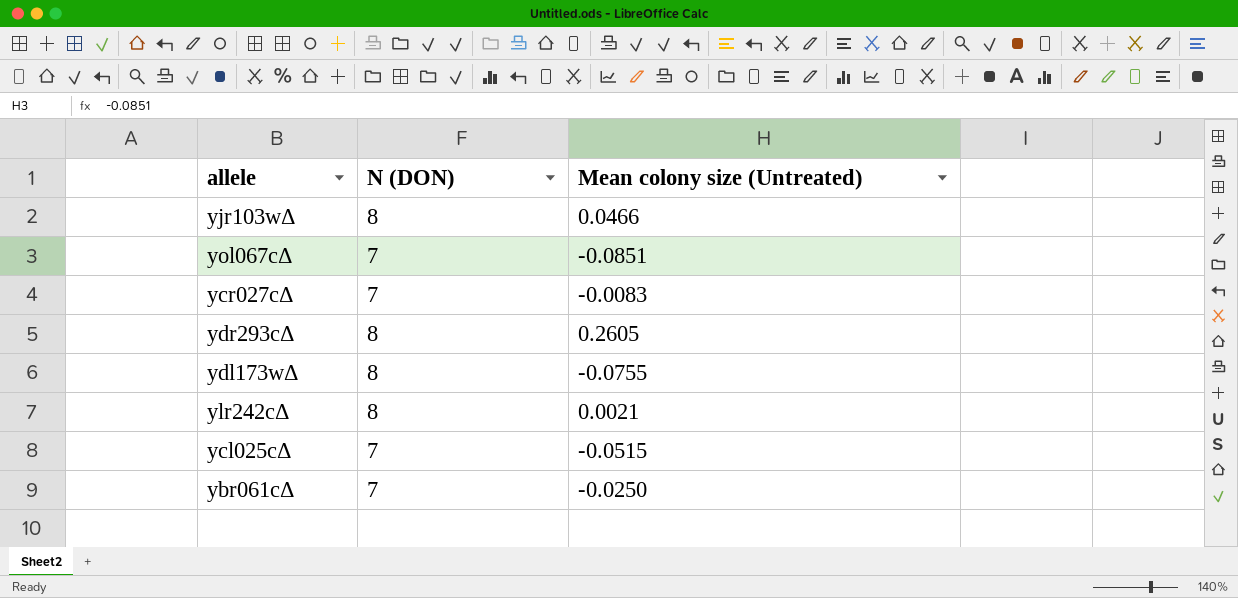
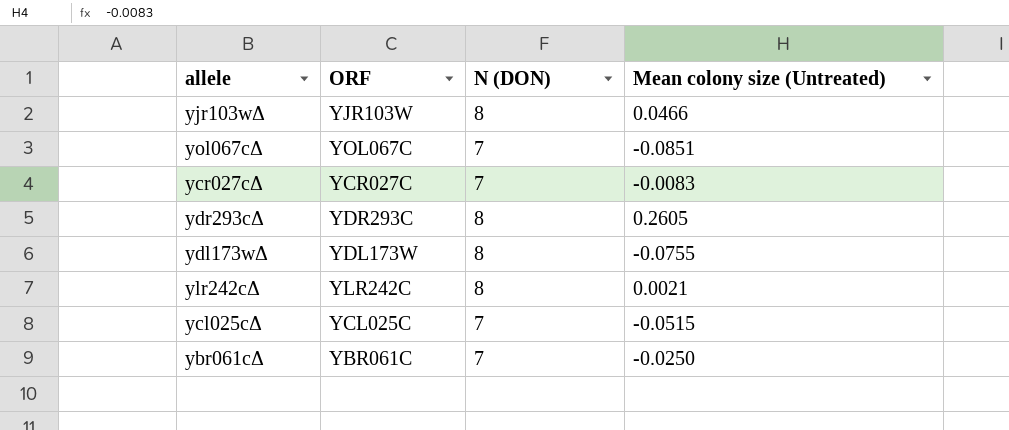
column ORF | position: none -> 2

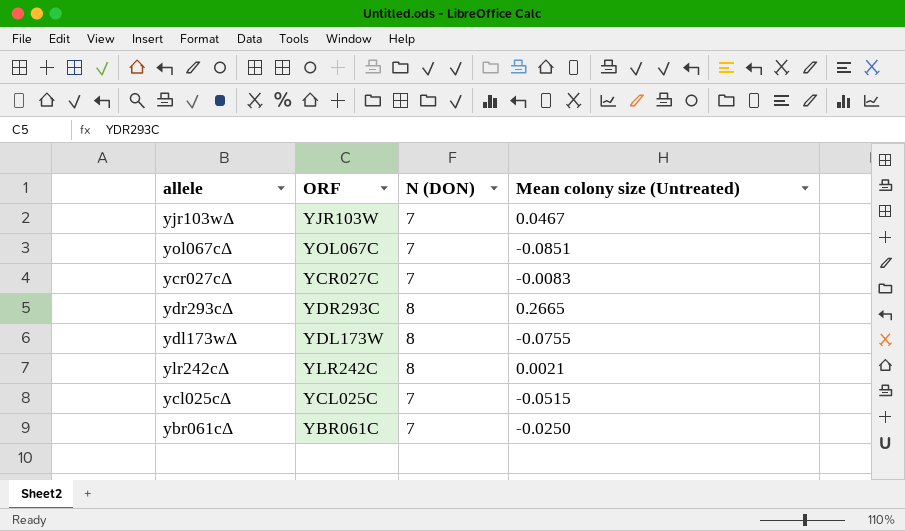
yjr103wΔ | N (DON): 8 -> 7
yjr103wΔ | Mean colony size (Untreated): 0.0466 -> 0.0467
ydr293cΔ | Mean colony size (Untreated): 0.2605 -> 0.2665

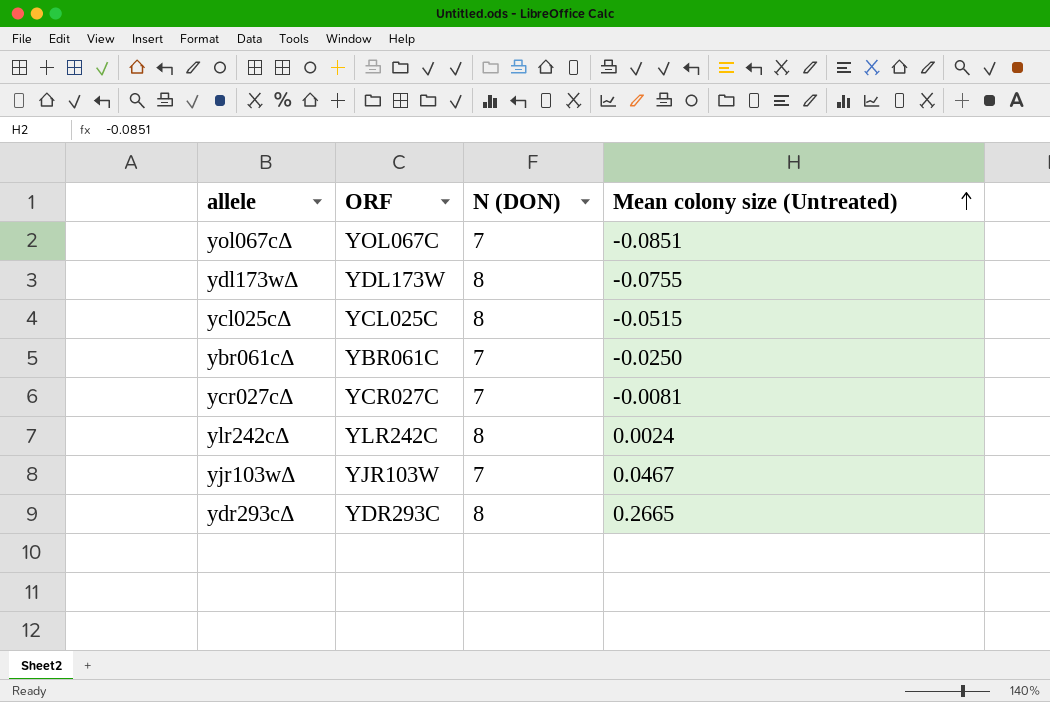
row order: none -> Mean colony size (Untreated) ascending
ycl025cΔ | N (DON): 7 -> 8
ycr027cΔ | Mean colony size (Untreated): -0.0083 -> -0.0081
ylr242cΔ | Mean colony size (Untreated): 0.0021 -> 0.0024

